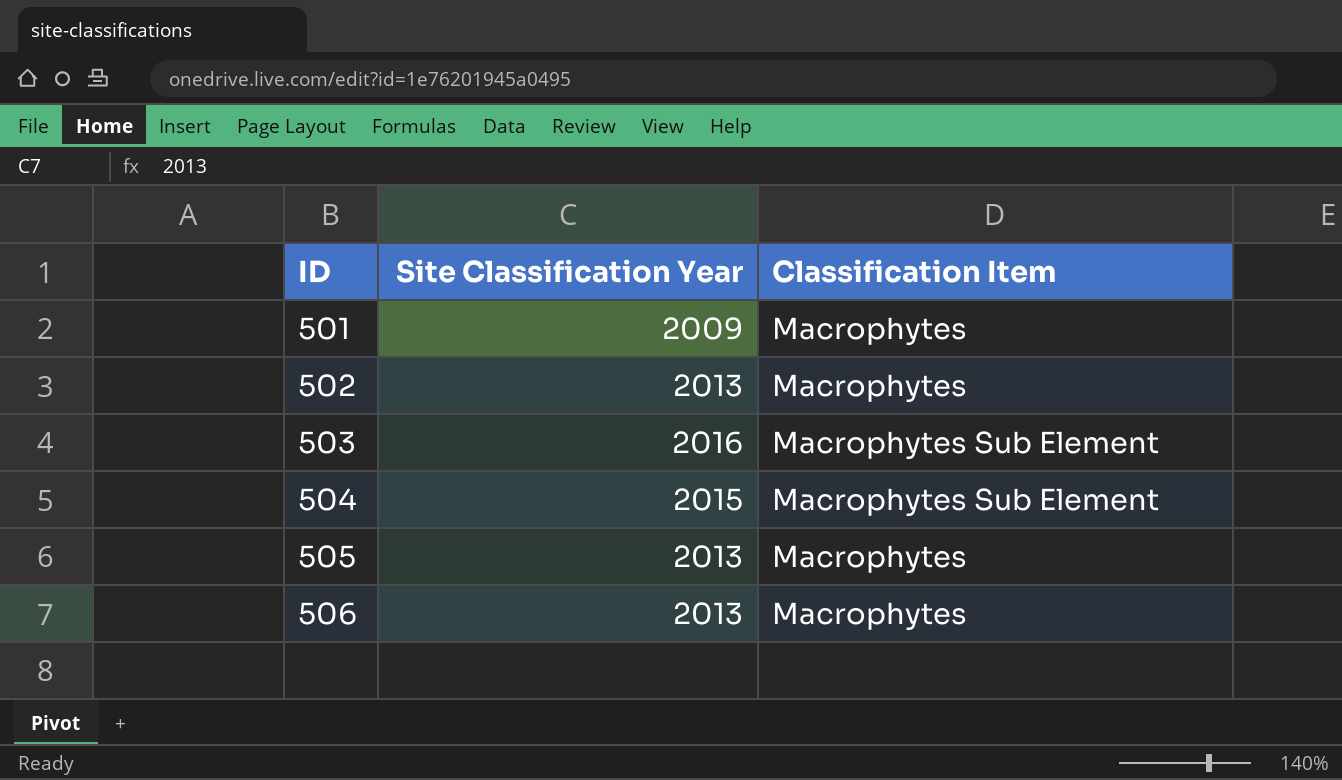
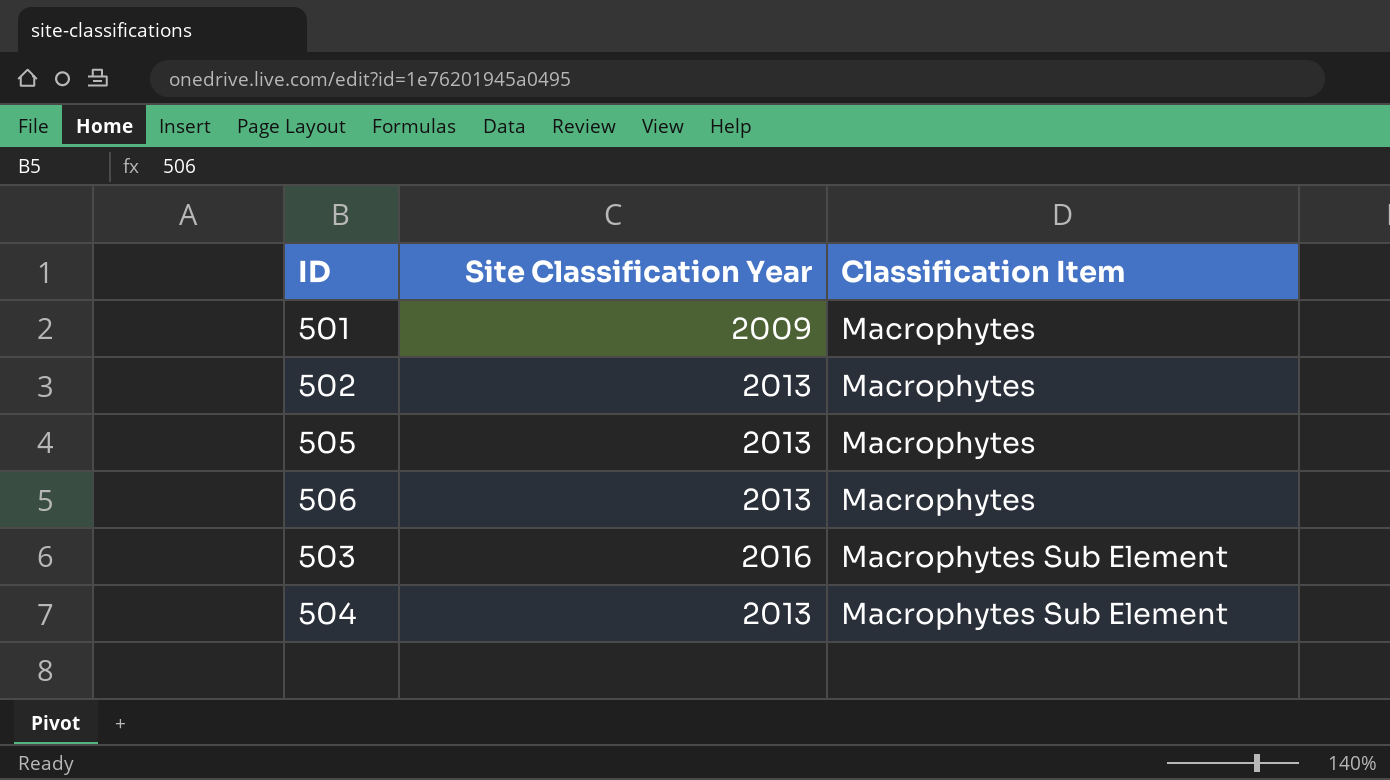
row order: ID ascending -> Classification Item ascending
504 | Site Classification Year: 2015 -> 2013

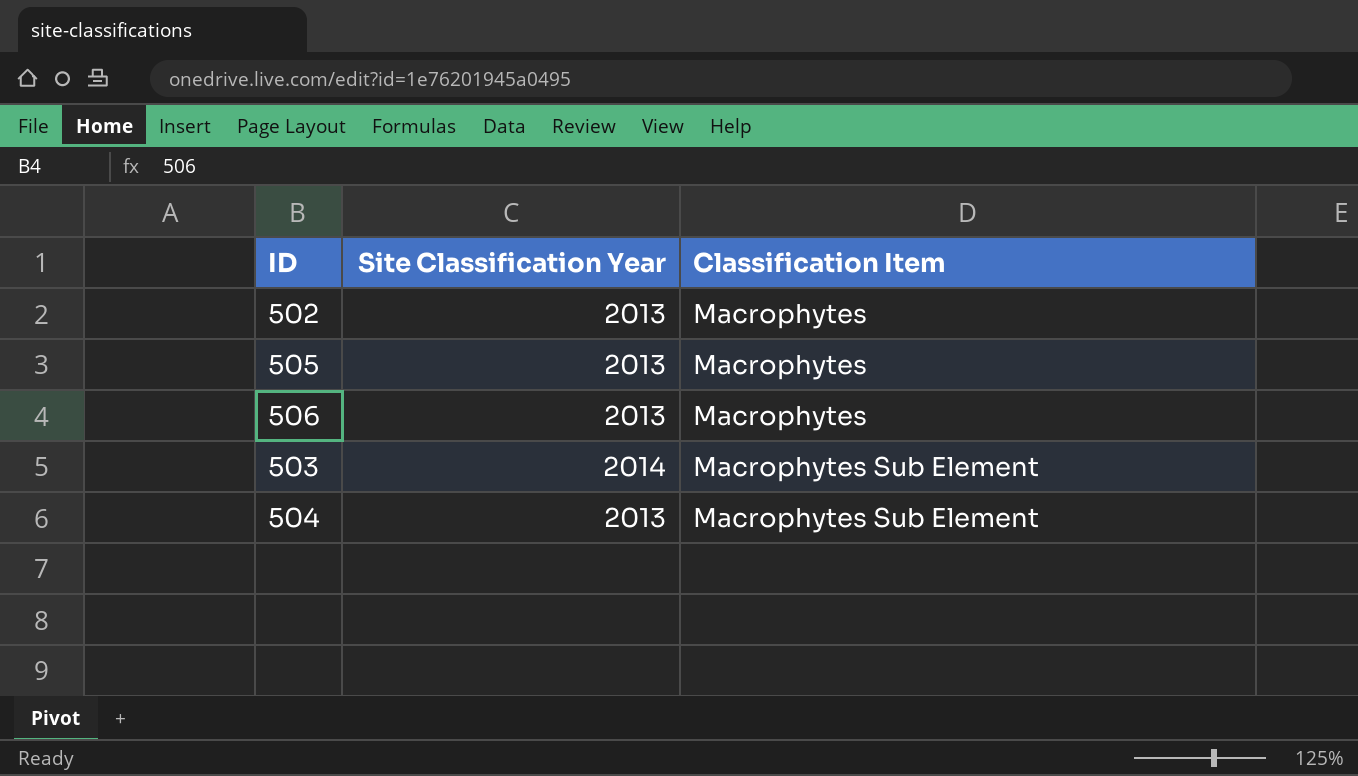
row 501: 2009 | Macrophytes -> none
503 | Site Classification Year: 2016 -> 2014

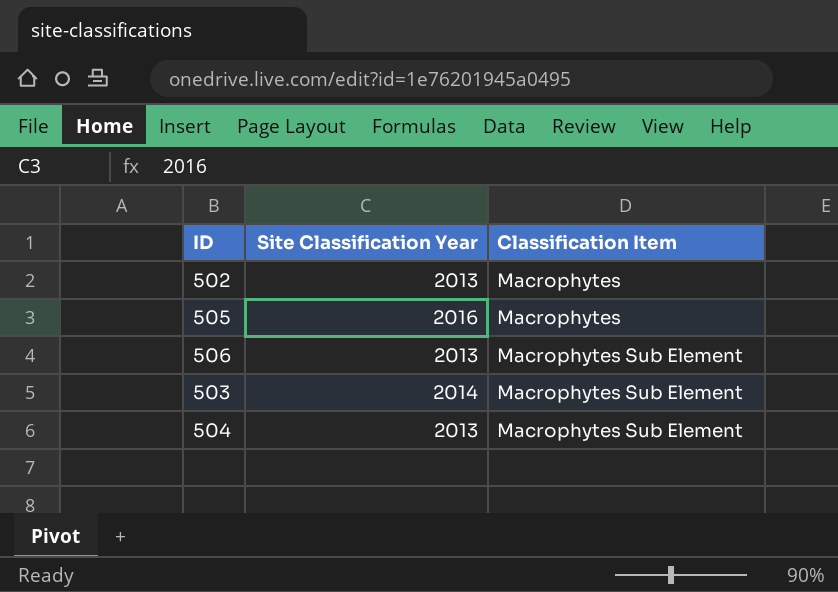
505 | Site Classification Year: 2013 -> 2016
506 | Classification Item: Macrophytes -> Macrophytes Sub Element

